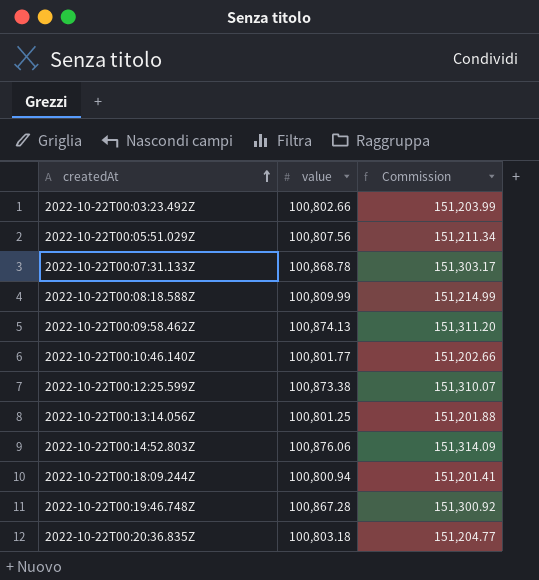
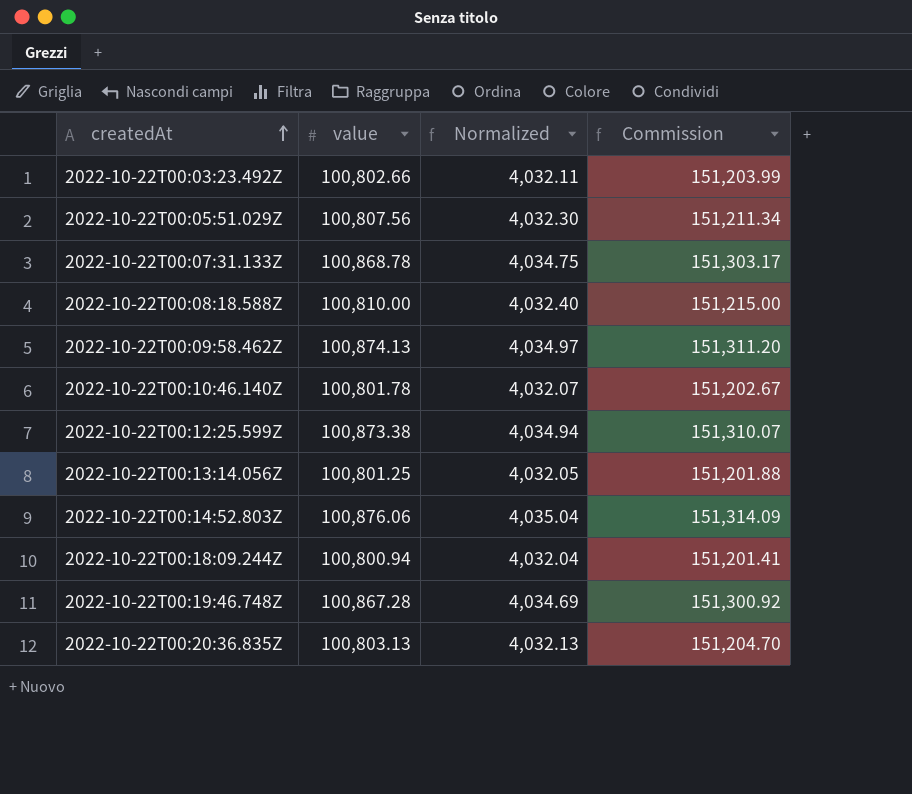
column Normalized | formula: none -> [value] * 0.04
2022-10-22T00:08:18.588Z | value: 100,809.99 -> 100,810.00
2022-10-22T00:08:18.588Z | Commission: 151,214.99 -> 151,215.00
2022-10-22T00:10:46.140Z | value: 100,801.77 -> 100,801.78
2022-10-22T00:10:46.140Z | Commission: 151,202.66 -> 151,202.67
2022-10-22T00:20:36.835Z | value: 100,803.18 -> 100,803.13
2022-10-22T00:20:36.835Z | Commission: 151,204.77 -> 151,204.70

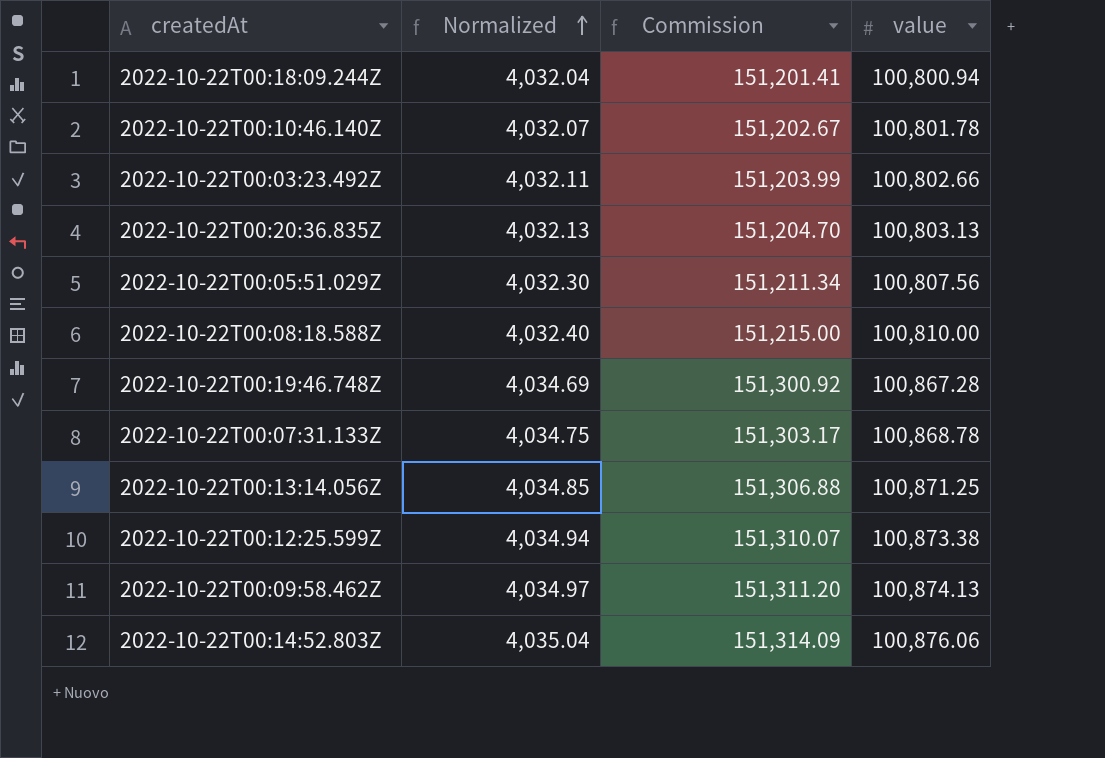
row order: createdAt ascending -> Normalized ascending
column value | position: 2 -> 4
2022-10-22T00:13:14.056Z | Normalized: 4,032.05 -> 4,034.85
2022-10-22T00:13:14.056Z | Commission: 151,201.88 -> 151,306.88
2022-10-22T00:13:14.056Z | value: 100,801.25 -> 100,871.25

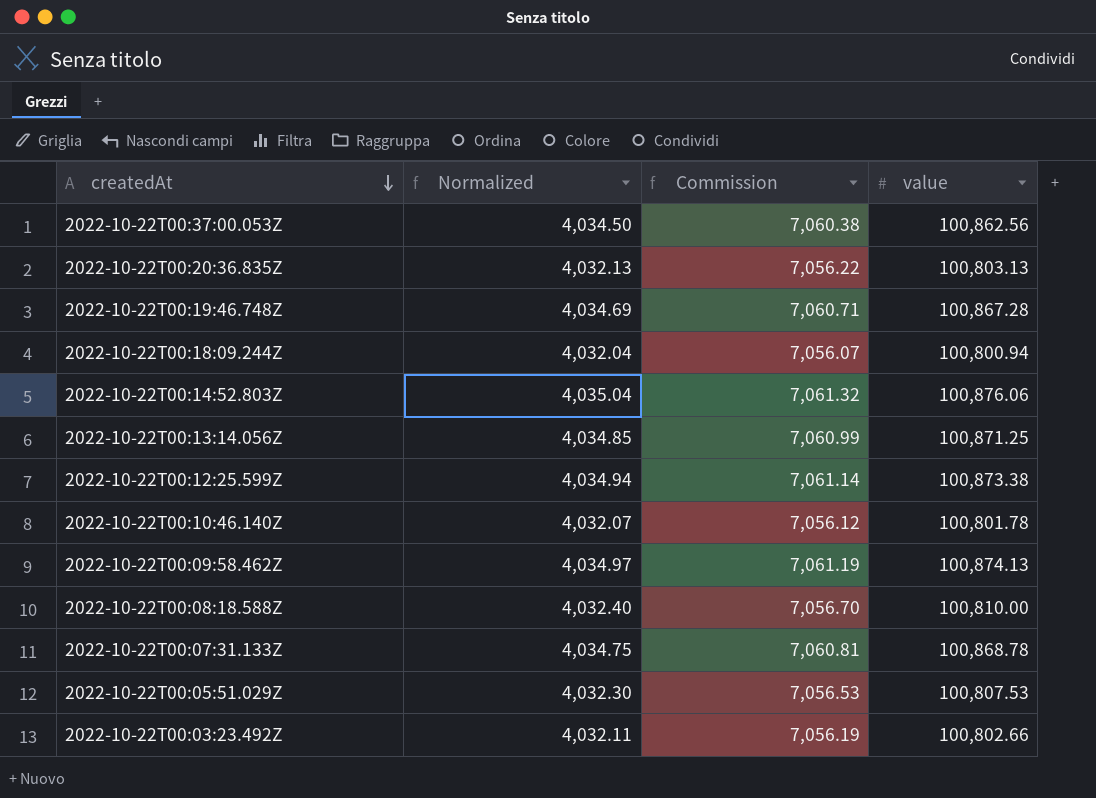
row order: Normalized ascending -> createdAt descending
column Commission | formula: [value] * 1.5 -> [value] * 0.07
row 2022-10-22T00:37:00.053Z: none -> 4,034.50 | 7,060.38 | 100,862.56
2022-10-22T00:05:51.029Z | value: 100,807.56 -> 100,807.53

